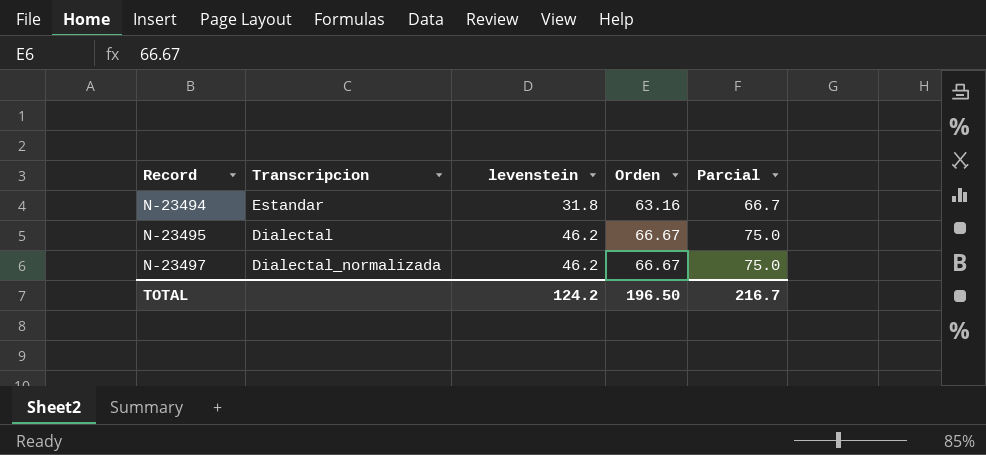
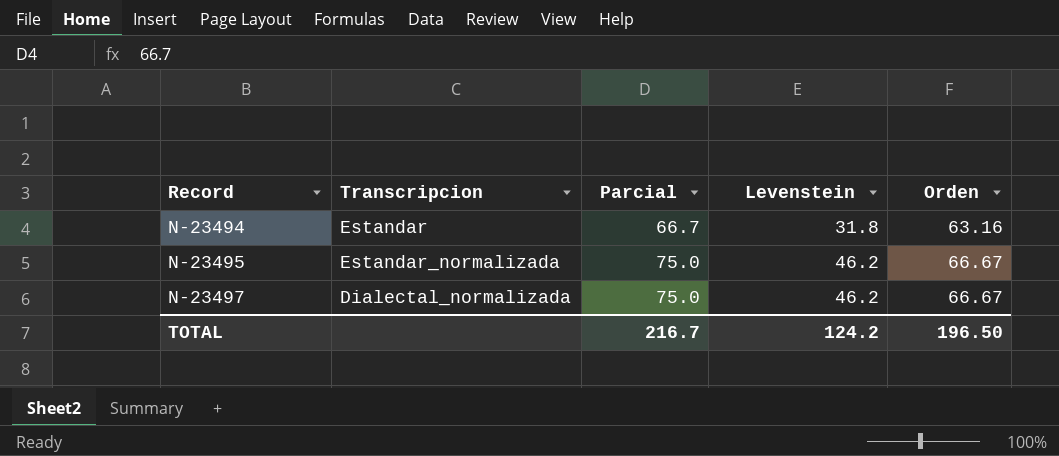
column Parcial | position: 5 -> 3
column name: levenstein -> Levenstein
N-23495 | Transcripcion: Dialectal -> Estandar_normalizada

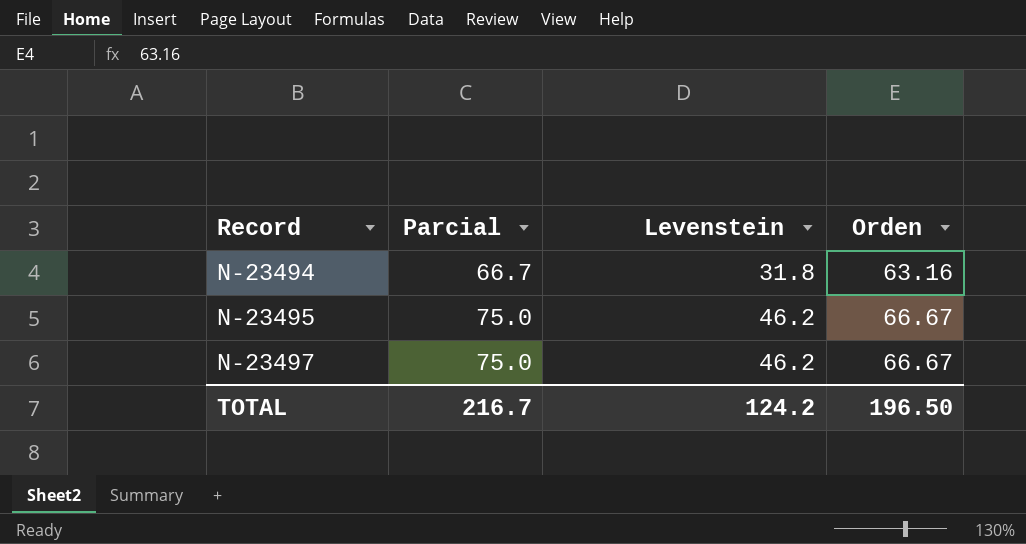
column Transcripcion | position: 2 -> none

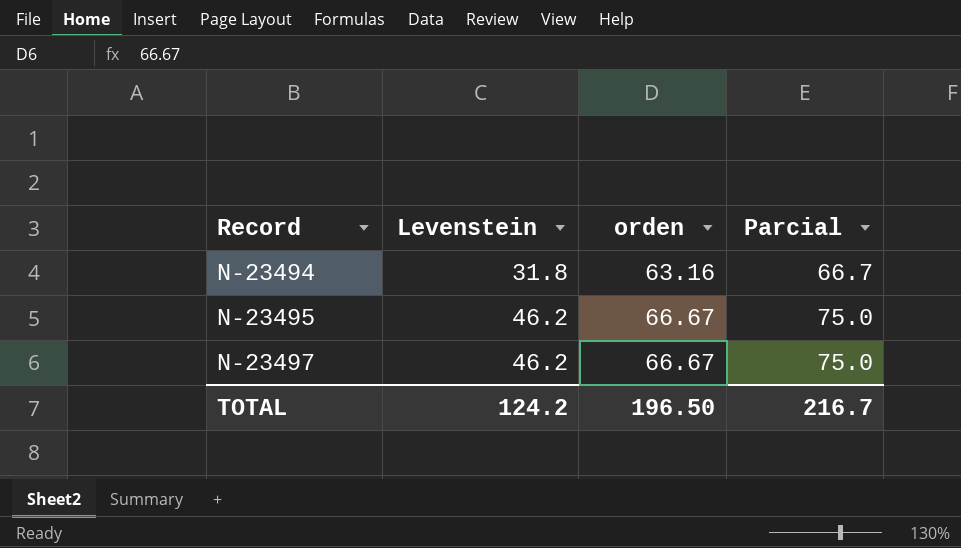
column name: Orden -> orden
column Parcial | position: 2 -> 4

